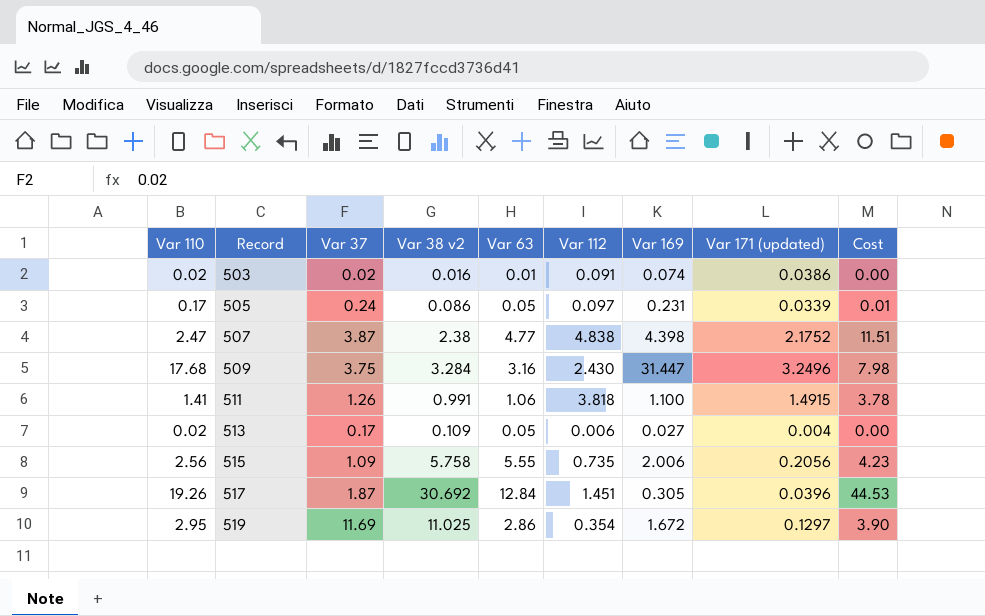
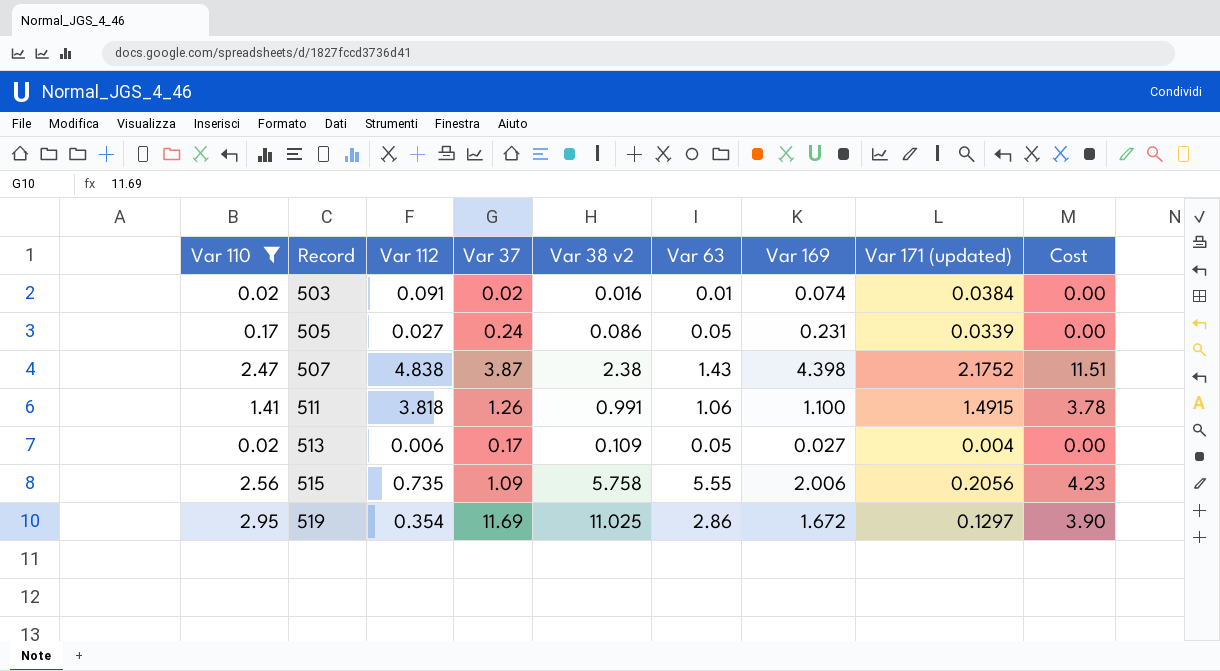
filter: none -> Var 110 <= 2.95
column Var 112 | position: 6 -> 3
503 | Var 171 (updated): 0.0386 -> 0.0384
505 | Var 112: 0.097 -> 0.027
505 | Cost: 0.01 -> 0.00
507 | Var 63: 4.77 -> 1.43

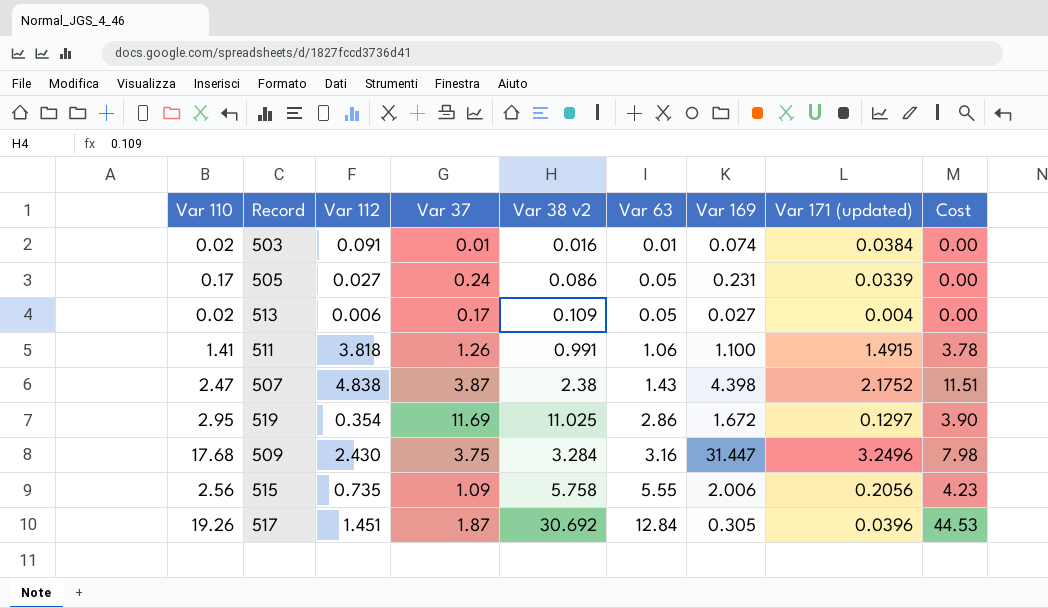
filter: Var 110 <= 2.95 -> none
row order: Record ascending -> Var 63 ascending
503 | Var 37: 0.02 -> 0.01

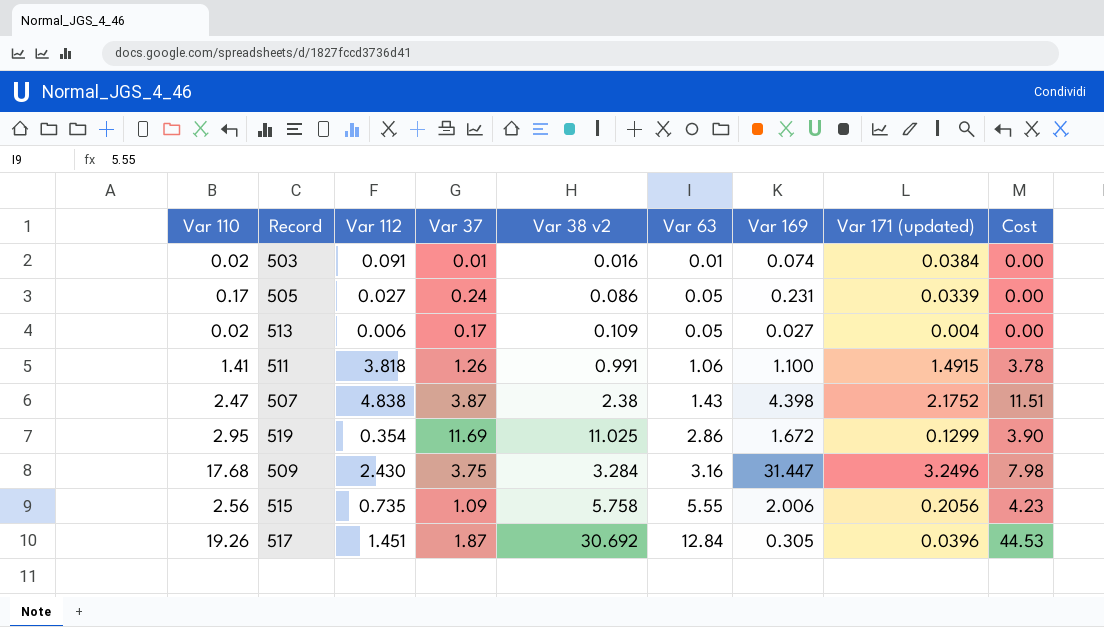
519 | Var 171 (updated): 0.1297 -> 0.1299

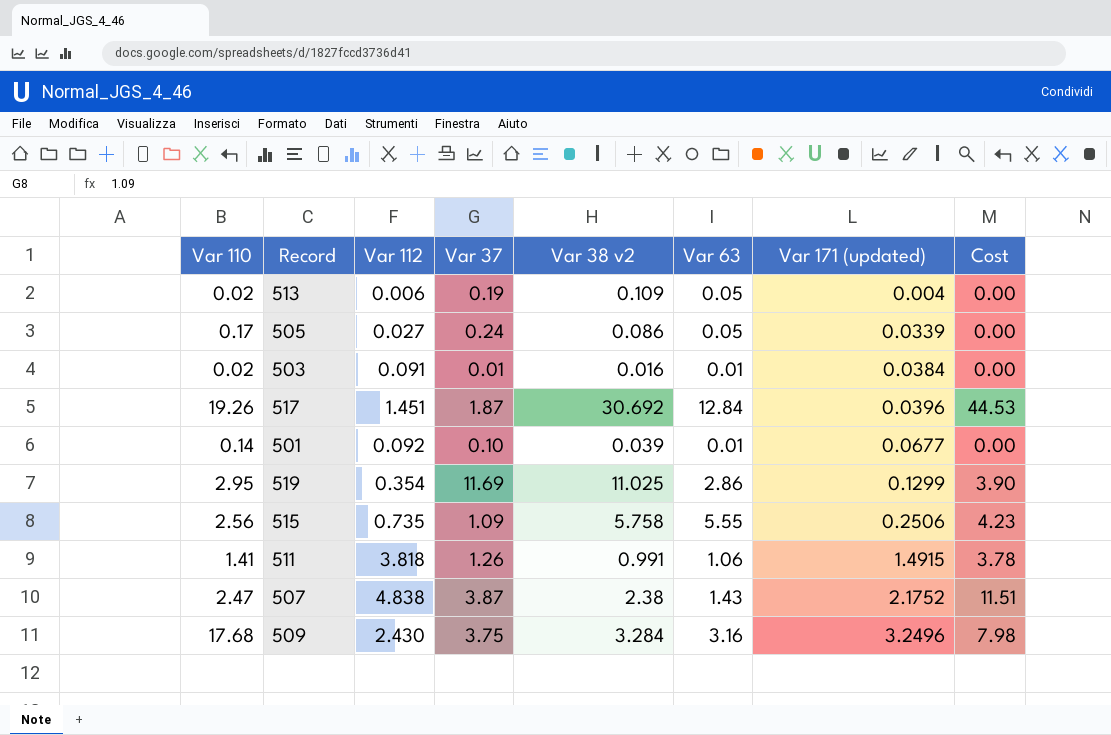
row order: Var 63 ascending -> Var 171 (updated) ascending
column Var 169 | position: 7 -> none
513 | Var 37: 0.17 -> 0.19
row 501: none -> 0.14 | 0.092 | 0.10 | 0.039 | 0.01 | 0.0677 | 0.00
515 | Var 171 (updated): 0.2056 -> 0.2506

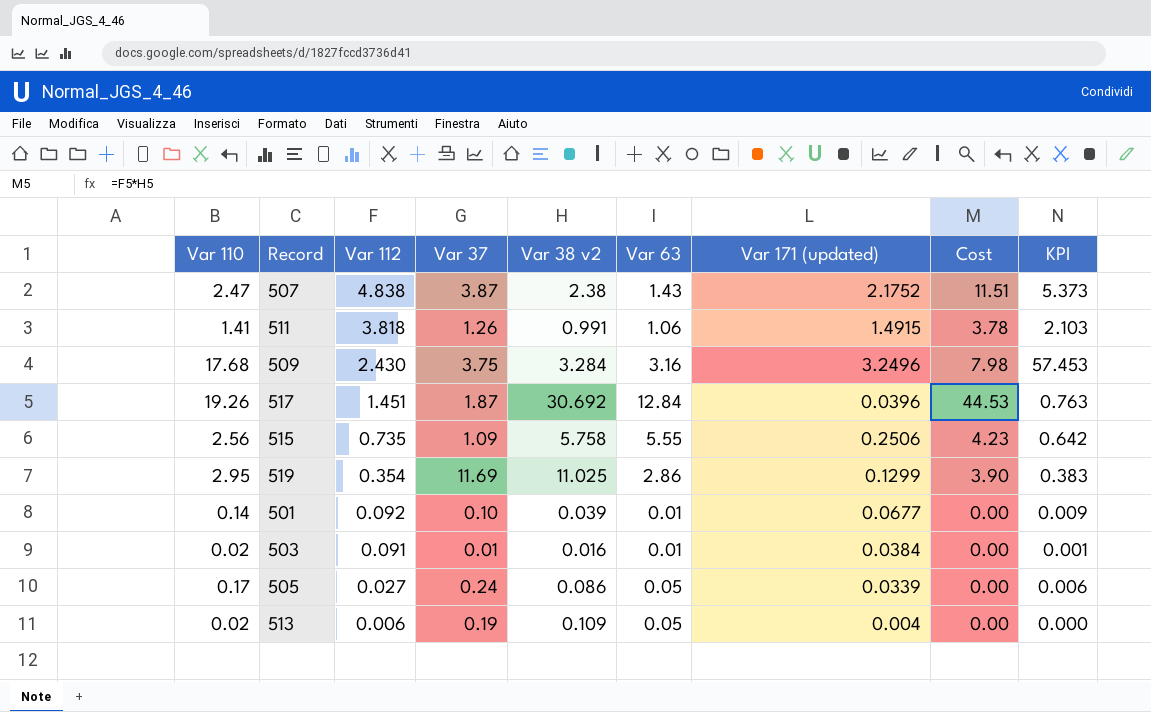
row order: Var 171 (updated) ascending -> Var 112 descending
column KPI | formula: none -> [Var 110] * [Var 171 (updated)]

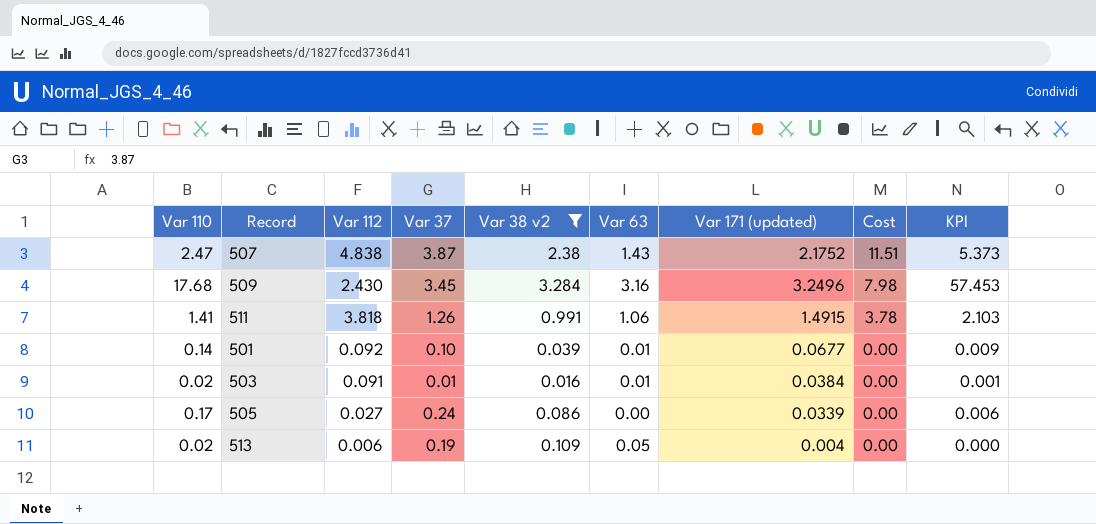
filter: none -> Var 38 v2 <= 3.284
row order: Var 112 descending -> Cost descending
509 | Var 37: 3.75 -> 3.45
505 | Var 63: 0.05 -> 0.00

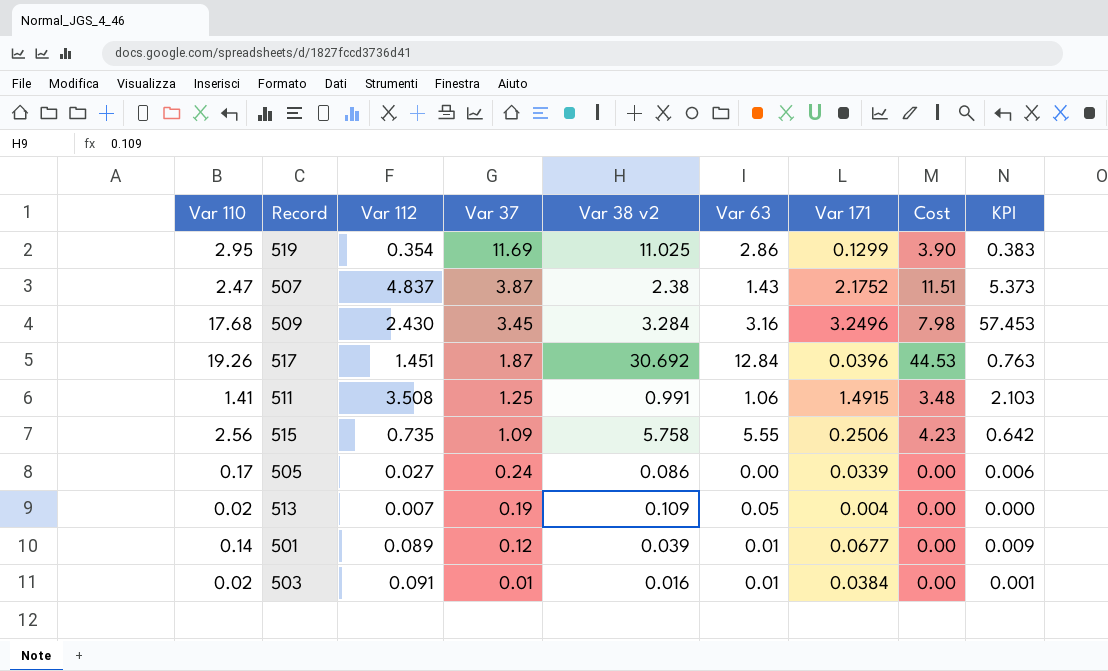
filter: Var 38 v2 <= 3.284 -> none
row order: Cost descending -> Var 37 descending
column name: Var 171 (updated) -> Var 171
507 | Var 112: 4.838 -> 4.837
511 | Var 112: 3.818 -> 3.508
511 | Var 37: 1.26 -> 1.25
511 | Cost: 3.78 -> 3.48
513 | Var 112: 0.006 -> 0.007
501 | Var 112: 0.092 -> 0.089
501 | Var 37: 0.10 -> 0.12

